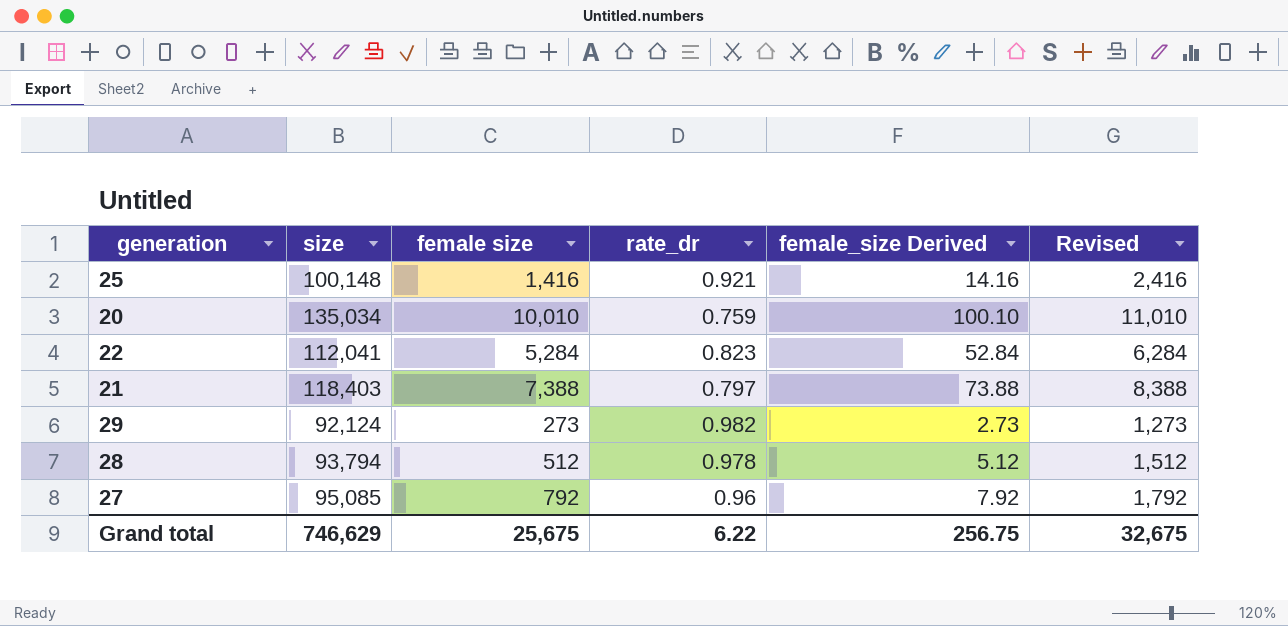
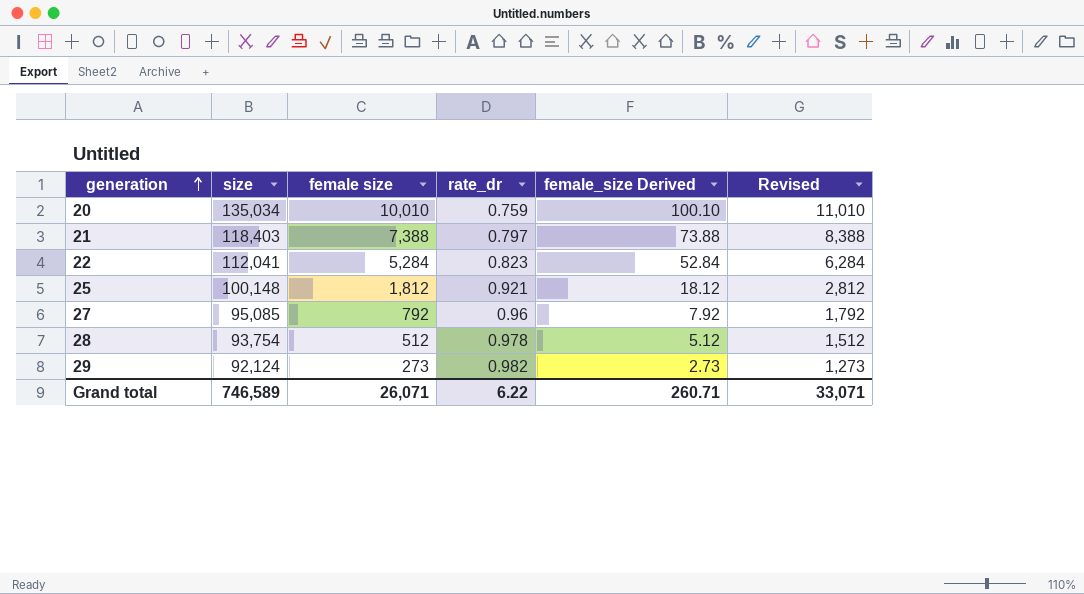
row order: none -> generation ascending
25 | female size: 1,416 -> 1,812
25 | female_size Derived: 14.16 -> 18.12
25 | Revised: 2,416 -> 2,812
28 | size: 93,794 -> 93,754
Grand total | size: 746,629 -> 746,589
Grand total | female size: 25,675 -> 26,071
Grand total | female_size Derived: 256.75 -> 260.71
Grand total | Revised: 32,675 -> 33,071

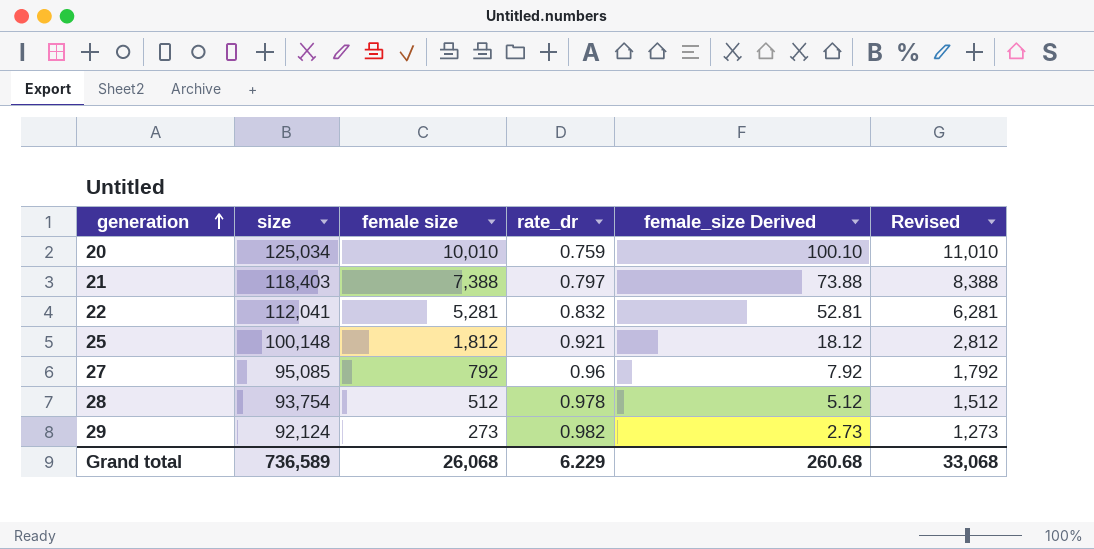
20 | size: 135,034 -> 125,034
22 | female size: 5,284 -> 5,281
22 | rate_dr: 0.823 -> 0.832
22 | female_size Derived: 52.84 -> 52.81
22 | Revised: 6,284 -> 6,281
Grand total | size: 746,589 -> 736,589
Grand total | female size: 26,071 -> 26,068
Grand total | rate_dr: 6.22 -> 6.229
Grand total | female_size Derived: 260.71 -> 260.68
Grand total | Revised: 33,071 -> 33,068

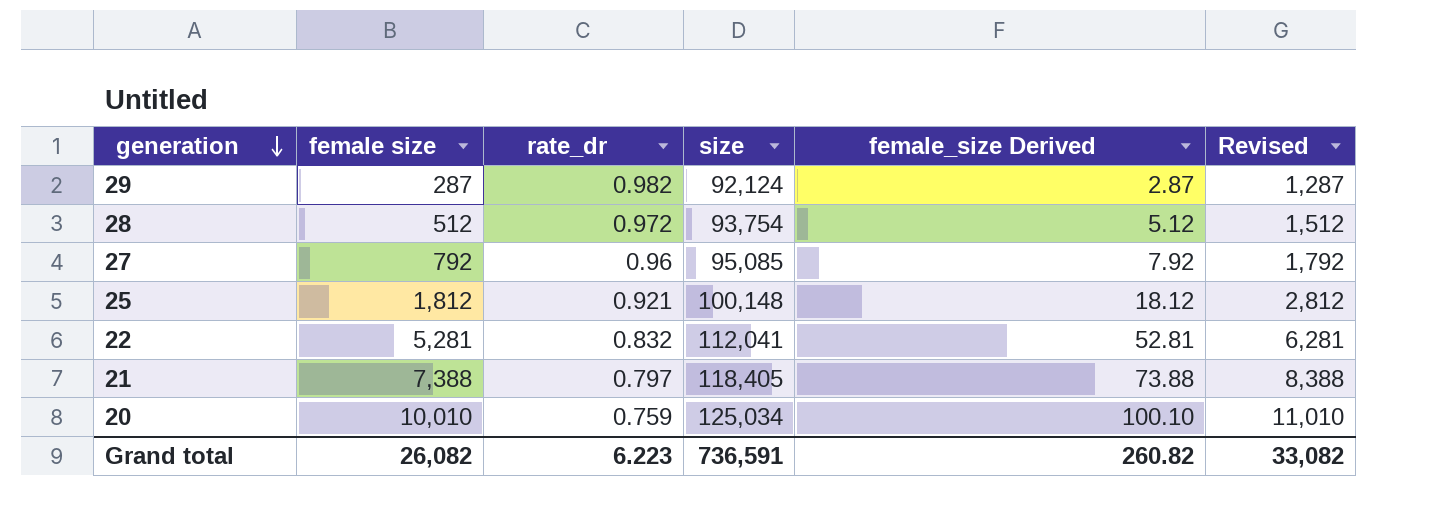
row order: generation ascending -> generation descending
column size | position: 2 -> 4
29 | female size: 273 -> 287
29 | female_size Derived: 2.73 -> 2.87
29 | Revised: 1,273 -> 1,287
28 | rate_dr: 0.978 -> 0.972
21 | size: 118,403 -> 118,405
Grand total | female size: 26,068 -> 26,082
Grand total | rate_dr: 6.229 -> 6.223
Grand total | size: 736,589 -> 736,591
Grand total | female_size Derived: 260.68 -> 260.82
Grand total | Revised: 33,068 -> 33,082

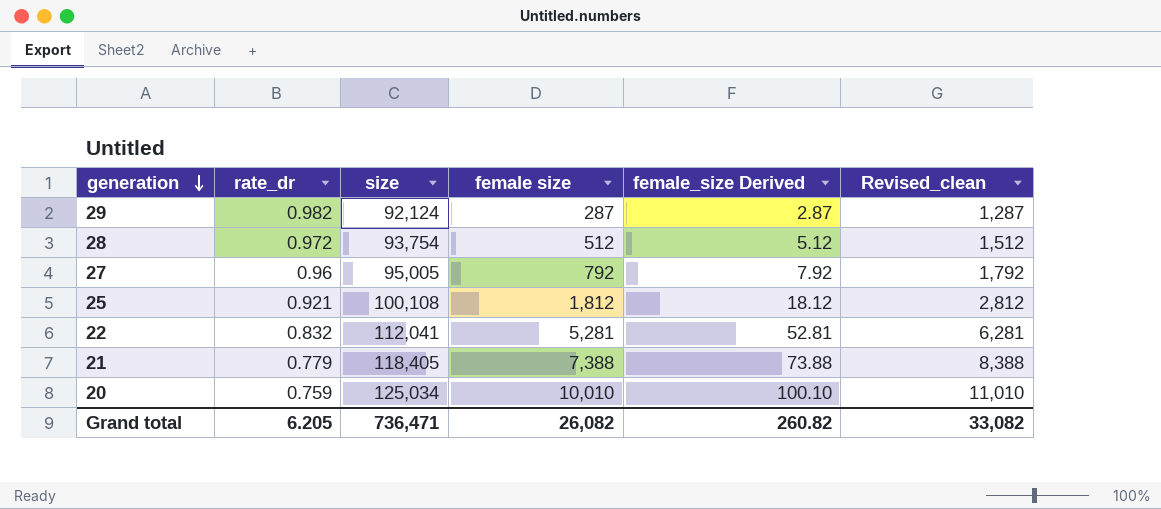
column female size | position: 2 -> 4
column name: Revised -> Revised_clean
27 | size: 95,085 -> 95,005
25 | size: 100,148 -> 100,108
21 | rate_dr: 0.797 -> 0.779
Grand total | rate_dr: 6.223 -> 6.205
Grand total | size: 736,591 -> 736,471

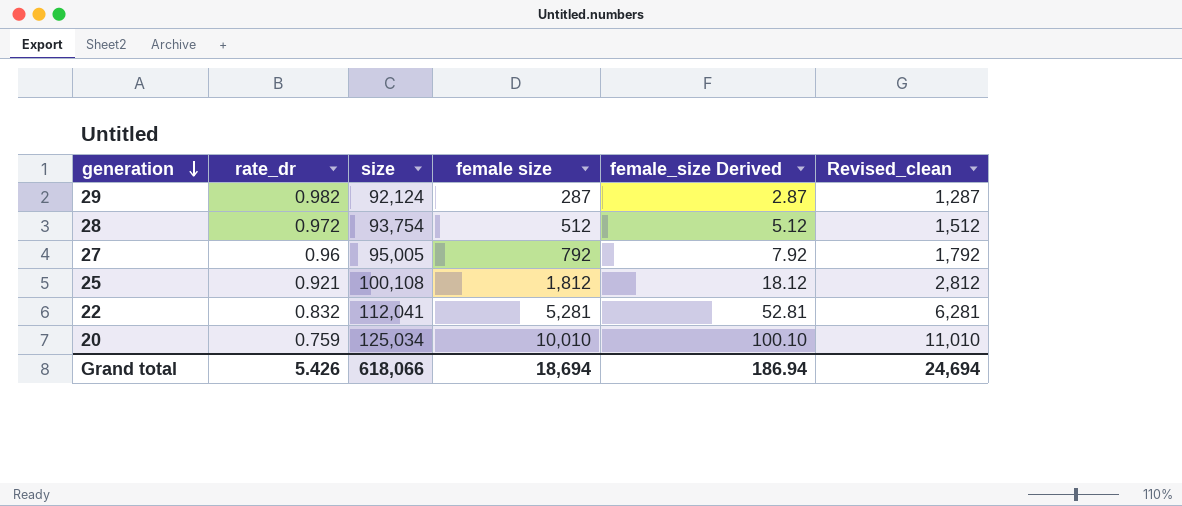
row 21: 0.779 | 118,405 | 7,388 | 73.88 | 8,388 -> none
Grand total | rate_dr: 6.205 -> 5.426
Grand total | size: 736,471 -> 618,066
Grand total | female size: 26,082 -> 18,694
Grand total | female_size Derived: 260.82 -> 186.94
Grand total | Revised_clean: 33,082 -> 24,694

